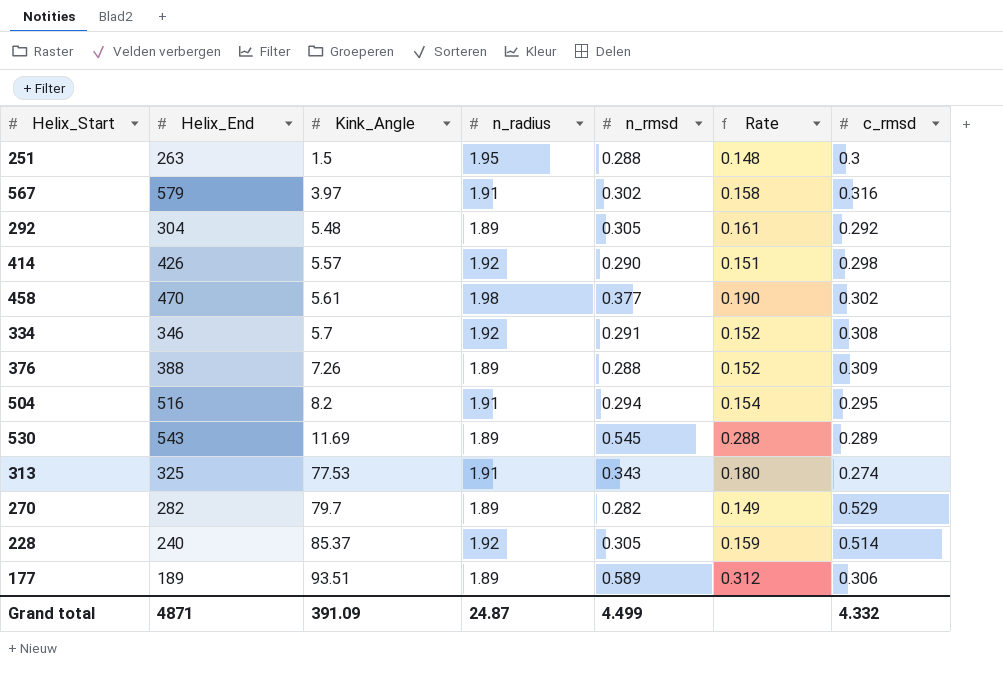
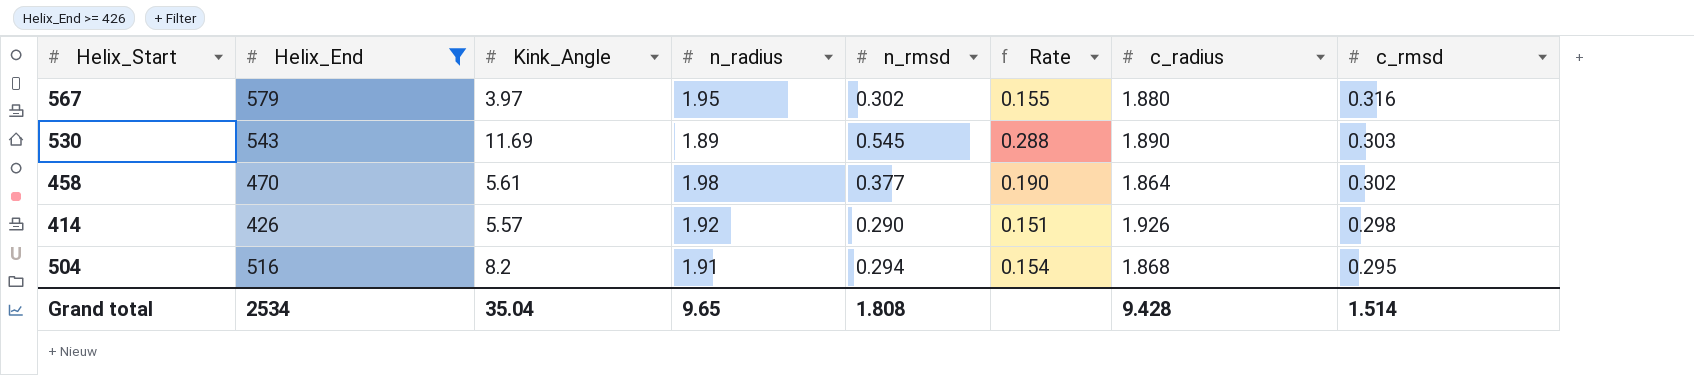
filter: none -> Helix_End >= 426
row order: Kink_Angle ascending -> c_rmsd descending
column c_radius | position: none -> 7
567 | n_radius: 1.91 -> 1.95
567 | Rate: 0.158 -> 0.155
530 | c_rmsd: 0.289 -> 0.303
Grand total | Helix_End: 4871 -> 2534
Grand total | Kink_Angle: 391.09 -> 35.04
Grand total | n_radius: 24.87 -> 9.65
Grand total | n_rmsd: 4.499 -> 1.808
Grand total | c_rmsd: 4.332 -> 1.514

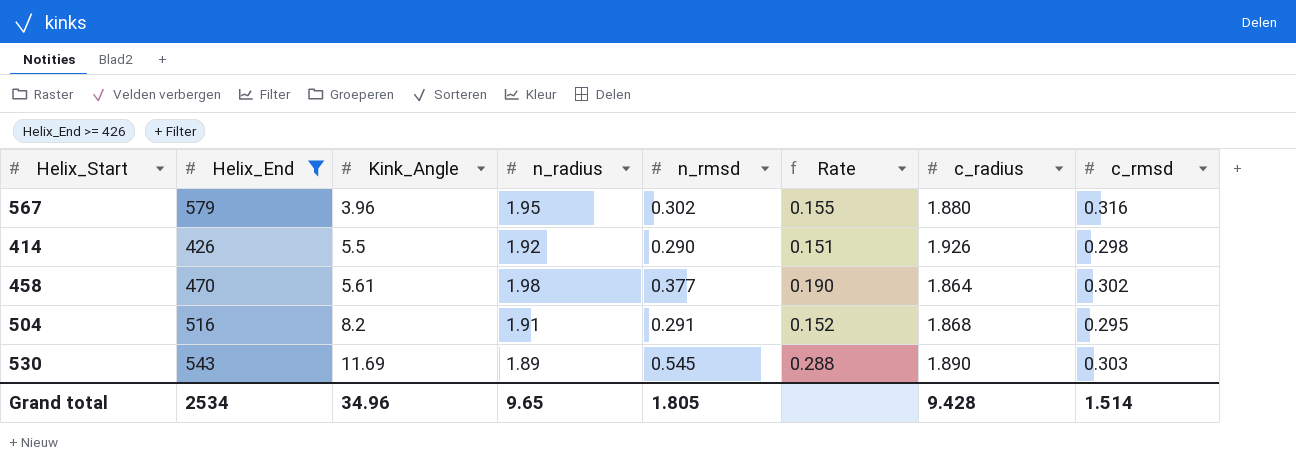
row order: c_rmsd descending -> Kink_Angle ascending
567 | Kink_Angle: 3.97 -> 3.96
414 | Kink_Angle: 5.57 -> 5.5
504 | n_rmsd: 0.294 -> 0.291
504 | Rate: 0.154 -> 0.152
Grand total | Kink_Angle: 35.04 -> 34.96
Grand total | n_rmsd: 1.808 -> 1.805

